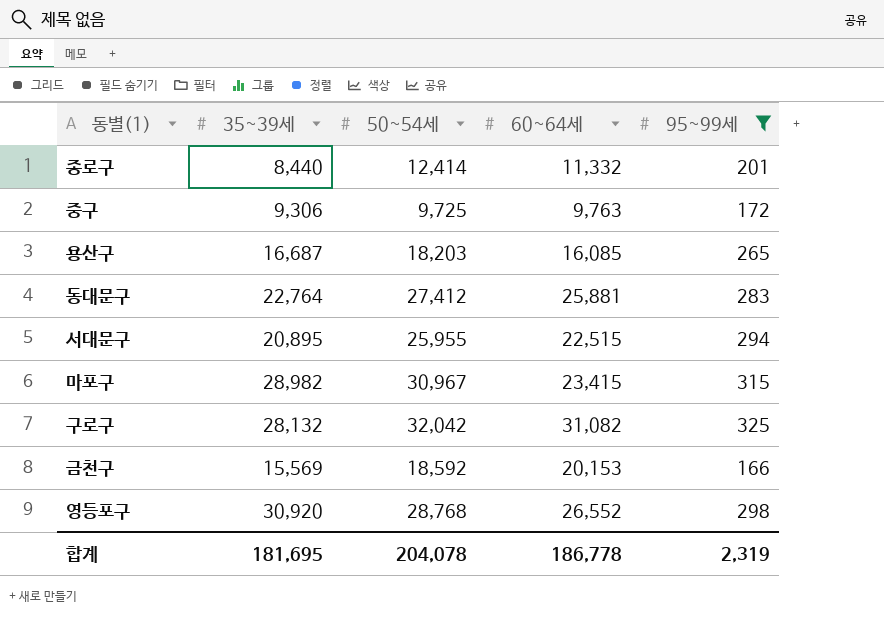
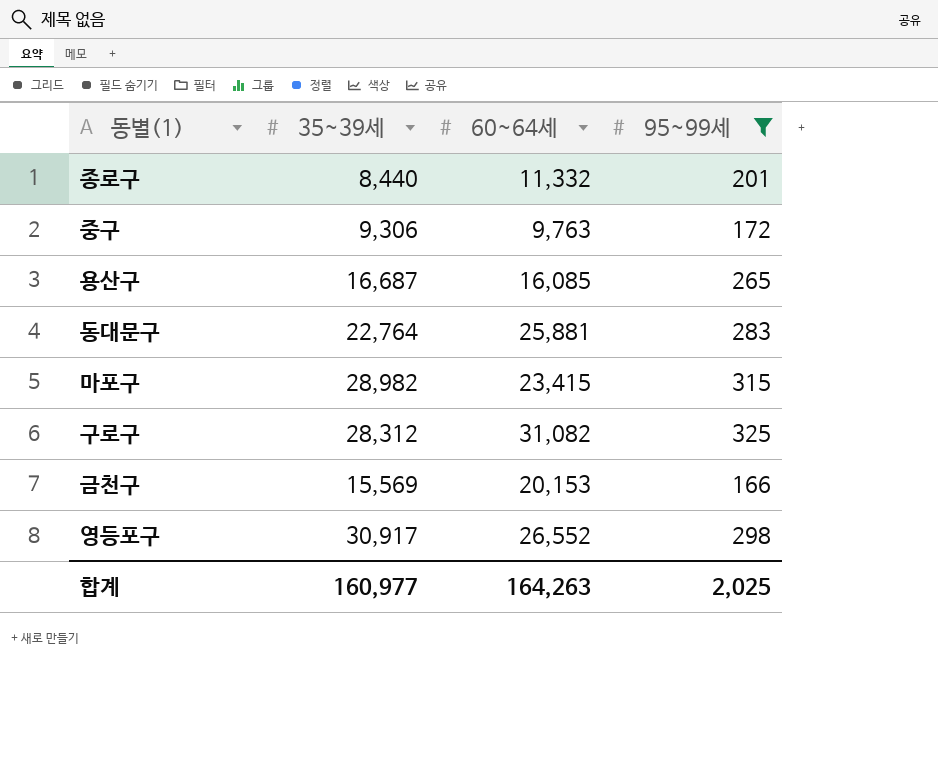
column 50~54세 | position: 3 -> none
row 서대문구: 20,895 | 25,955 | 22,515 | 294 -> none
구로구 | 35~39세: 28,132 -> 28,312
영등포구 | 35~39세: 30,920 -> 30,917
합계 | 35~39세: 181,695 -> 160,977
합계 | 60~64세: 186,778 -> 164,263
합계 | 95~99세: 2,319 -> 2,025

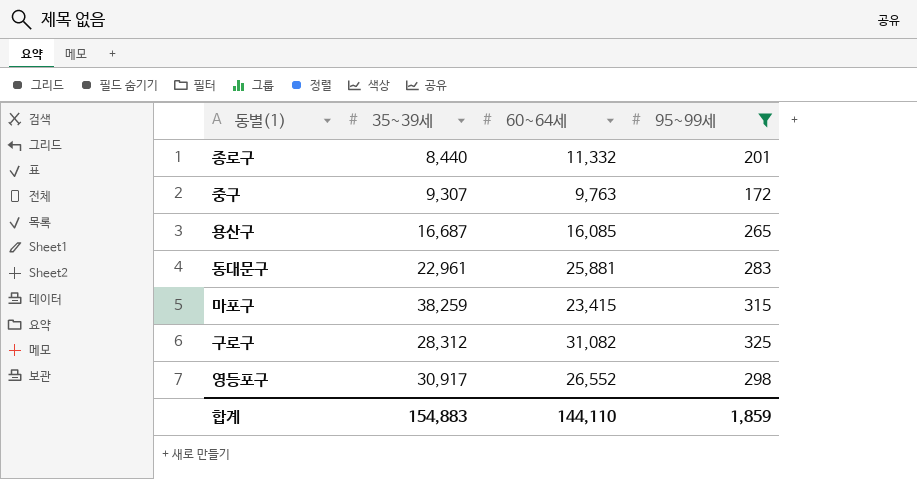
row 금천구: 15,569 | 20,153 | 166 -> none
중구 | 35~39세: 9,306 -> 9,307
동대문구 | 35~39세: 22,764 -> 22,961
마포구 | 35~39세: 28,982 -> 38,259
합계 | 35~39세: 160,977 -> 154,883
합계 | 60~64세: 164,263 -> 144,110
합계 | 95~99세: 2,025 -> 1,859

